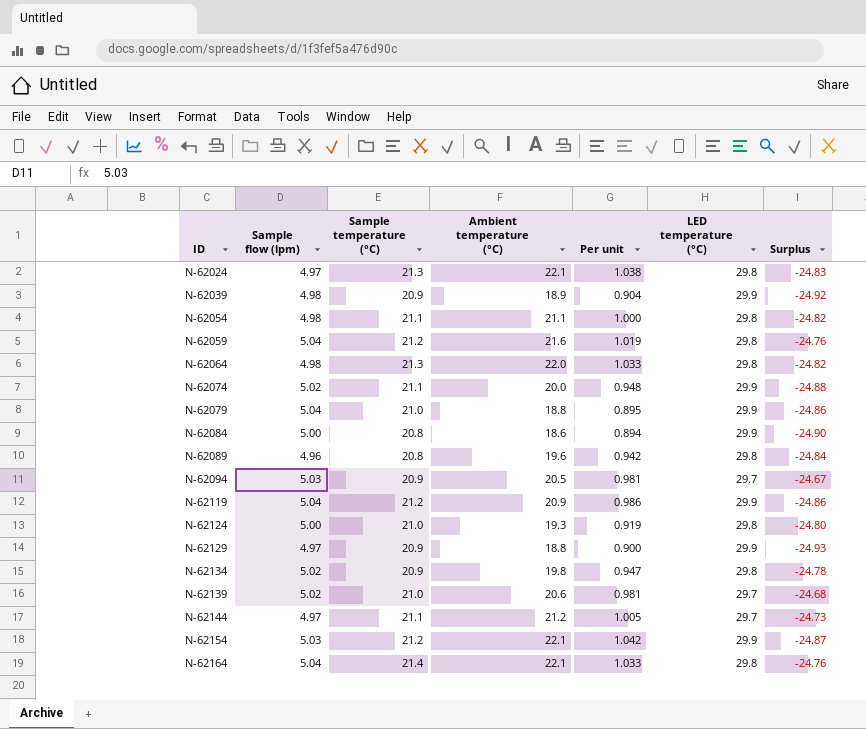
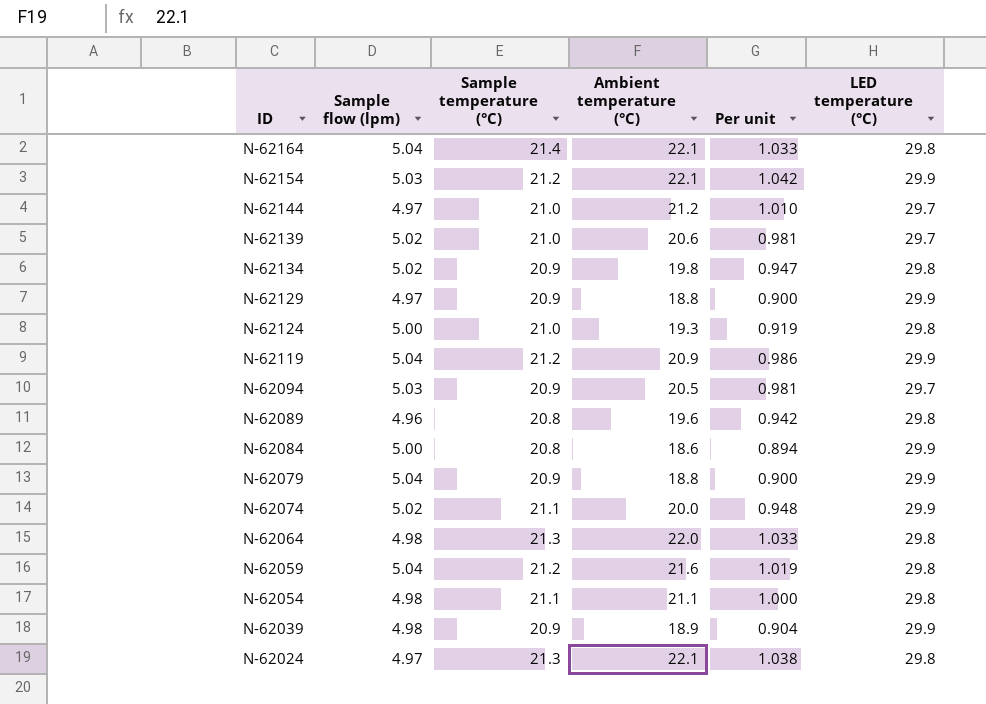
row order: ID ascending -> ID descending
column Surplus | formula: [Sample flow (lpm)] - [LED temperature (°C)] -> none
N-62144 | Sample temperature (°C): 21.1 -> 21.0
N-62144 | Per unit: 1.005 -> 1.010
N-62079 | Sample temperature (°C): 21.0 -> 20.9
N-62079 | Per unit: 0.895 -> 0.900

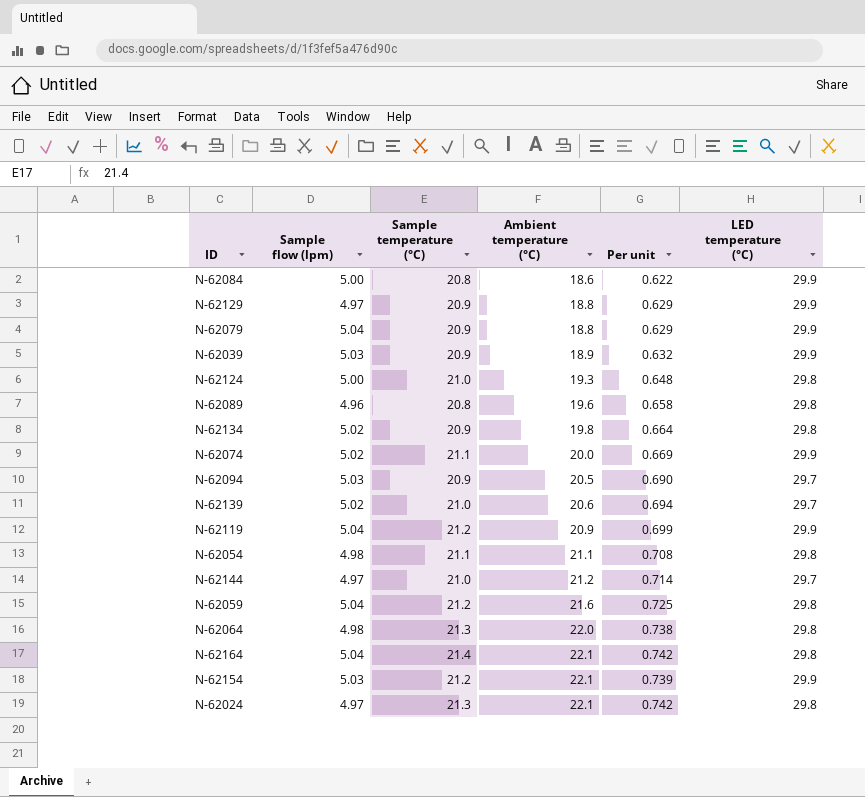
row order: ID descending -> Ambient temperature (°C) ascending
column Per unit | formula: [Ambient temperature (°C)] / [Sample temperature (°C)] -> [Ambient temperature (°C)] / [LED temperature (°C)]
N-62039 | Sample flow (lpm): 4.98 -> 5.03

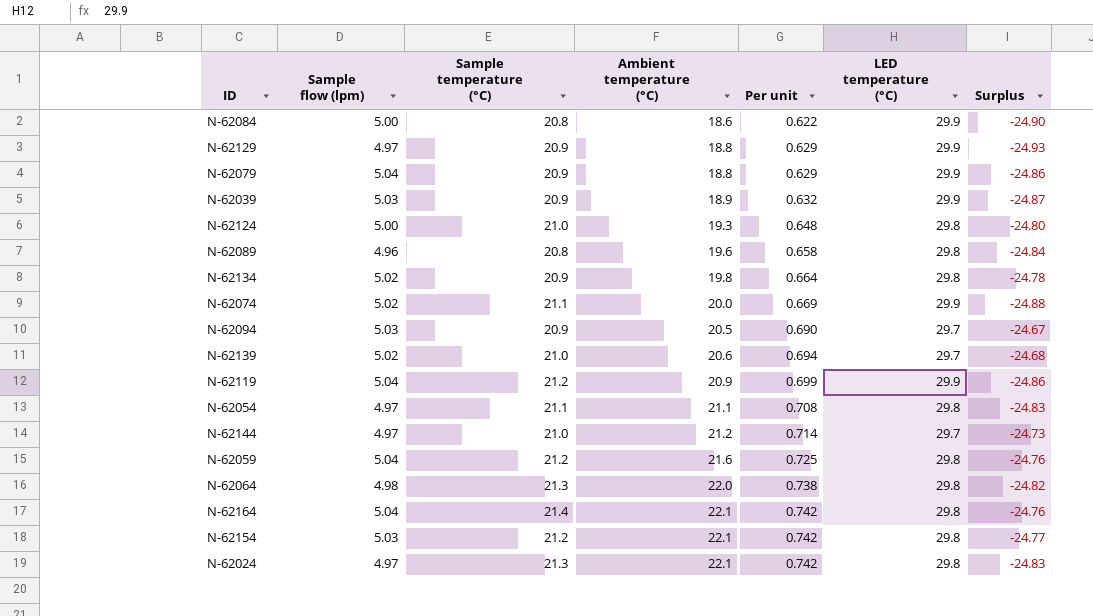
column Surplus | formula: none -> [Sample flow (lpm)] - [LED temperature (°C)]
N-62054 | Sample flow (lpm): 4.98 -> 4.97
N-62154 | Per unit: 0.739 -> 0.742
N-62154 | LED temperature (°C): 29.9 -> 29.8

